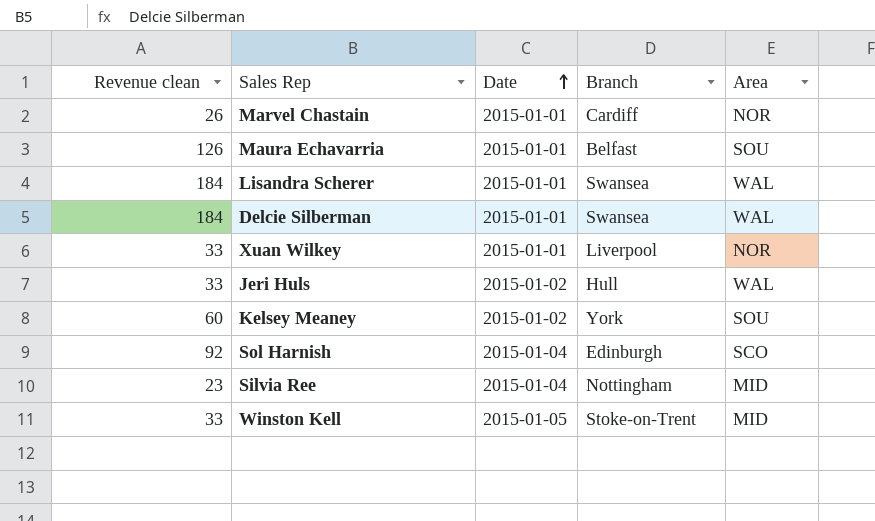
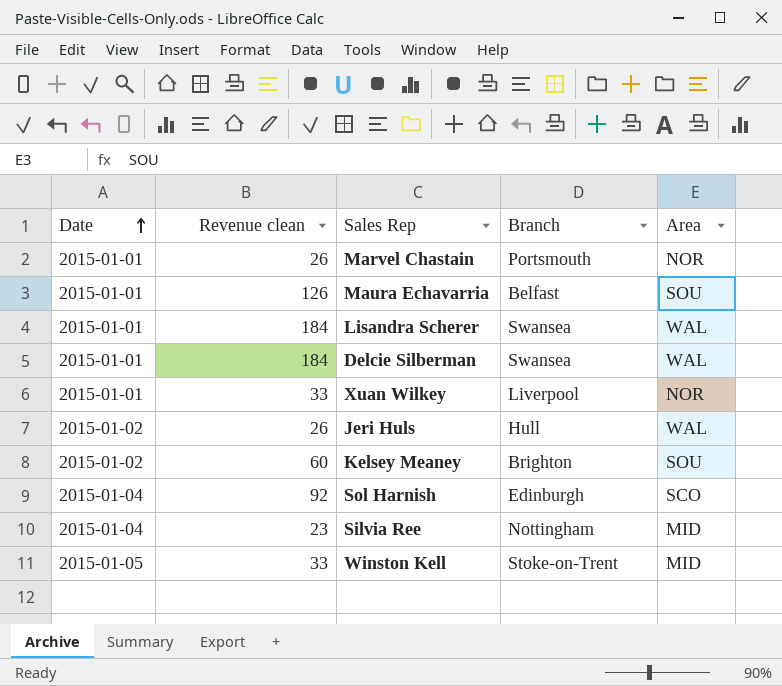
column Date | position: 3 -> 1
Marvel Chastain | Branch: Cardiff -> Portsmouth
Jeri Huls | Revenue clean: 33 -> 26
Kelsey Meaney | Branch: York -> Brighton

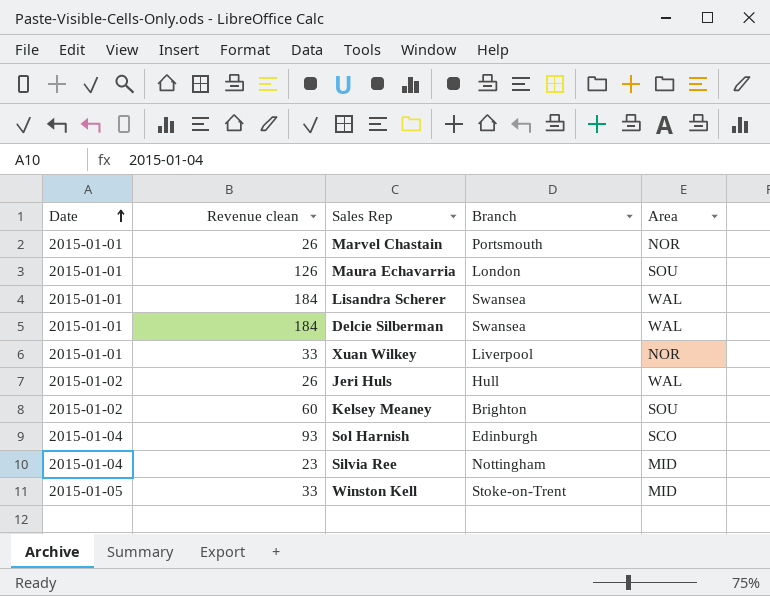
Maura Echavarria | Branch: Belfast -> London
Sol Harnish | Revenue clean: 92 -> 93

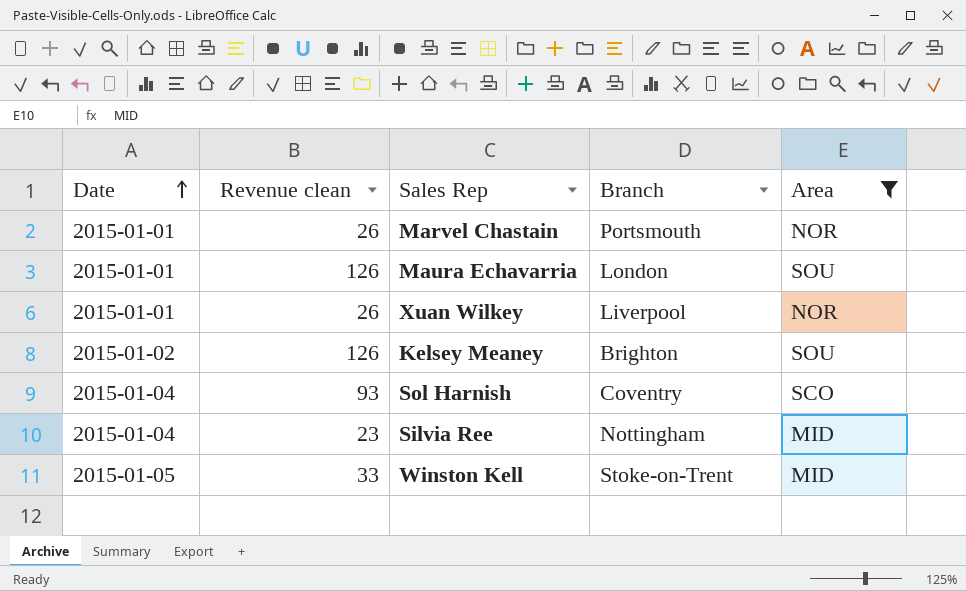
filter: none -> Area != WAL
Xuan Wilkey | Revenue clean: 33 -> 26
Kelsey Meaney | Revenue clean: 60 -> 126
Sol Harnish | Branch: Edinburgh -> Coventry

